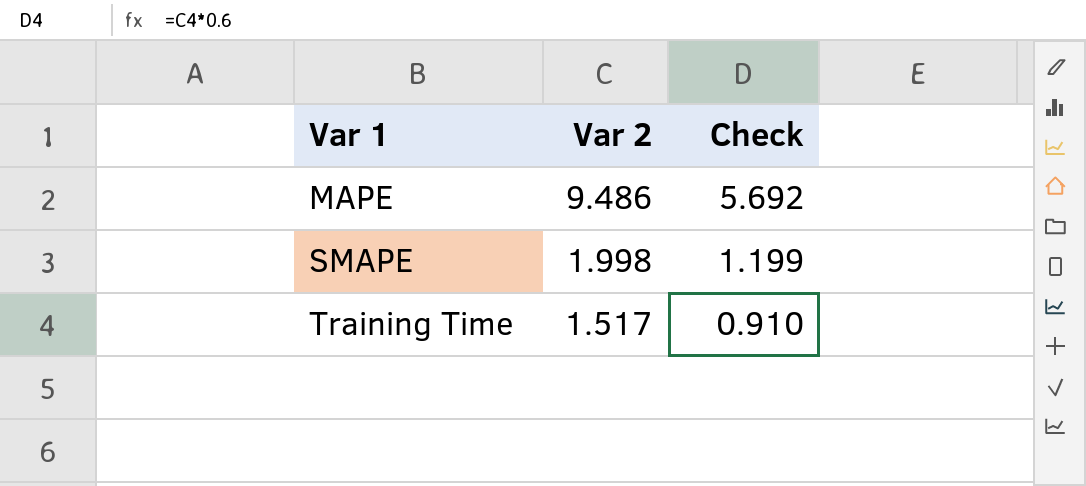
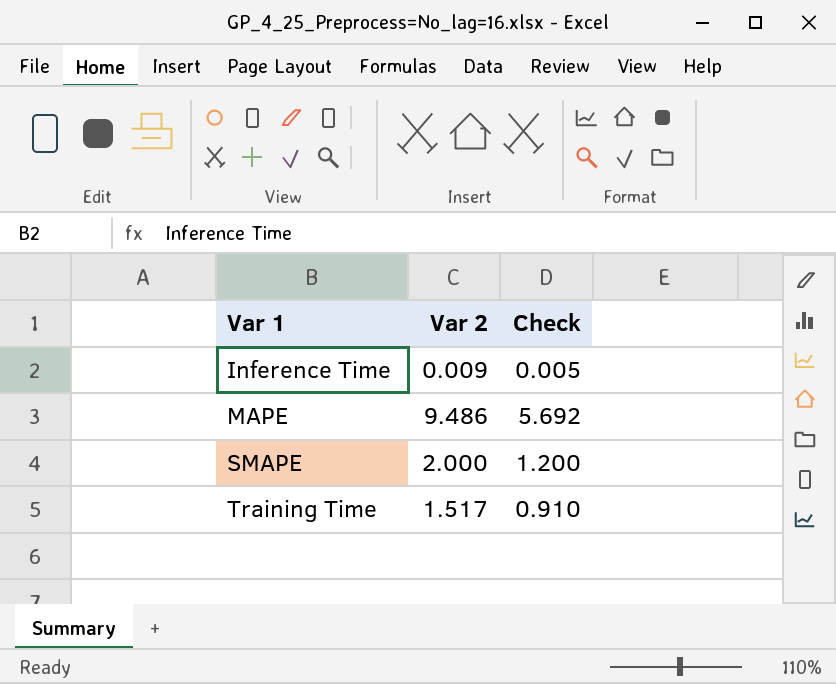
row Inference Time: none -> 0.009 | 0.005
SMAPE | Var 2: 1.998 -> 2.000
SMAPE | Check: 1.199 -> 1.200

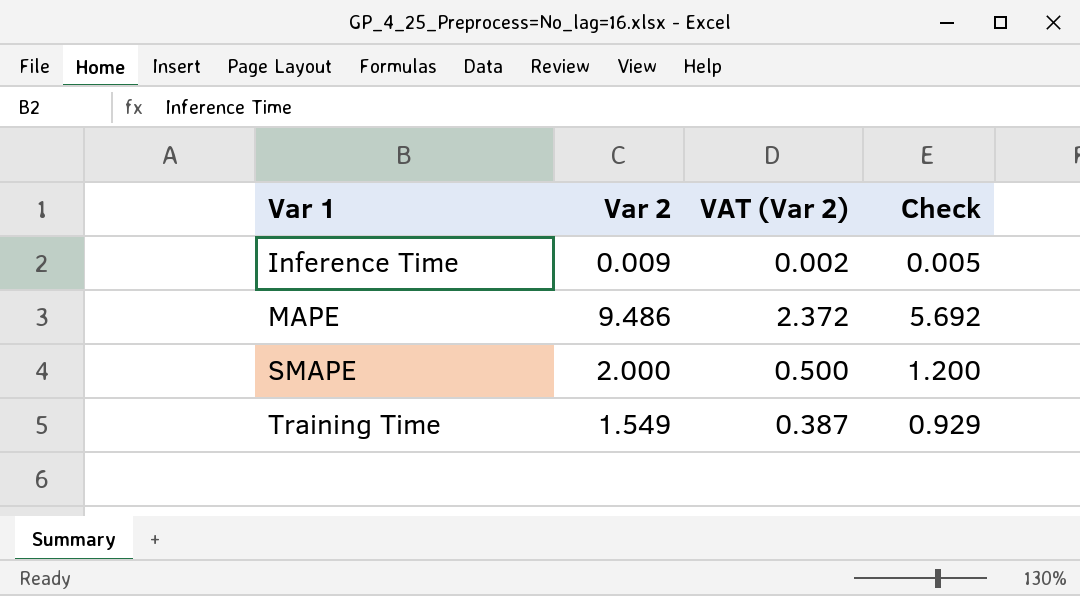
column VAT (Var 2) | formula: none -> [Var 2] * 0.25
Training Time | Var 2: 1.517 -> 1.549
Training Time | Check: 0.910 -> 0.929

